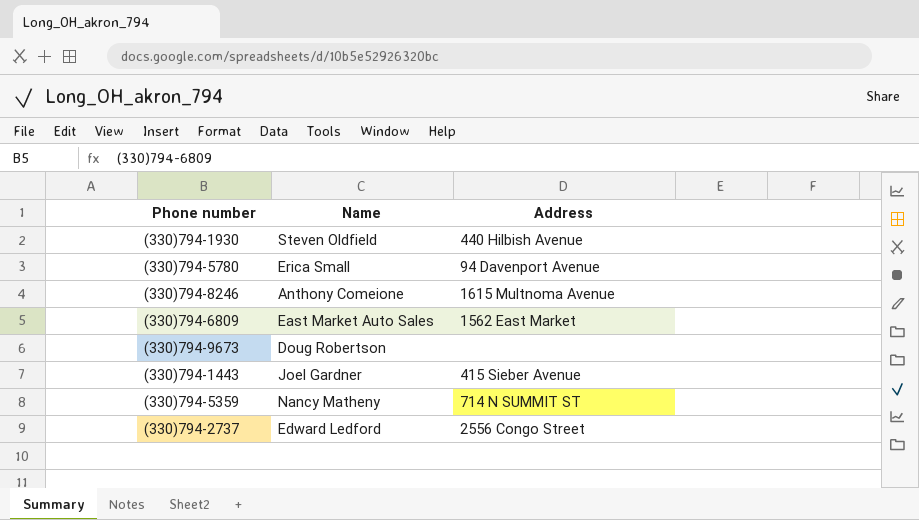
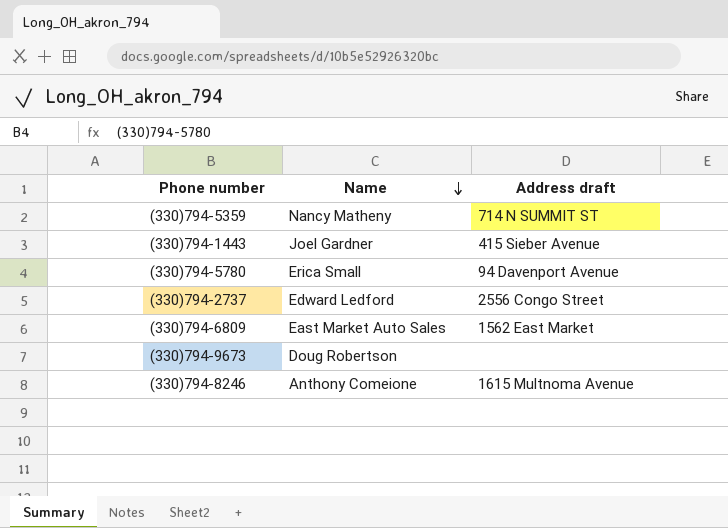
row order: none -> Name descending
column name: Address -> Address draft
row (330)794-1930: Steven Oldfield | 440 Hilbish Avenue -> none

